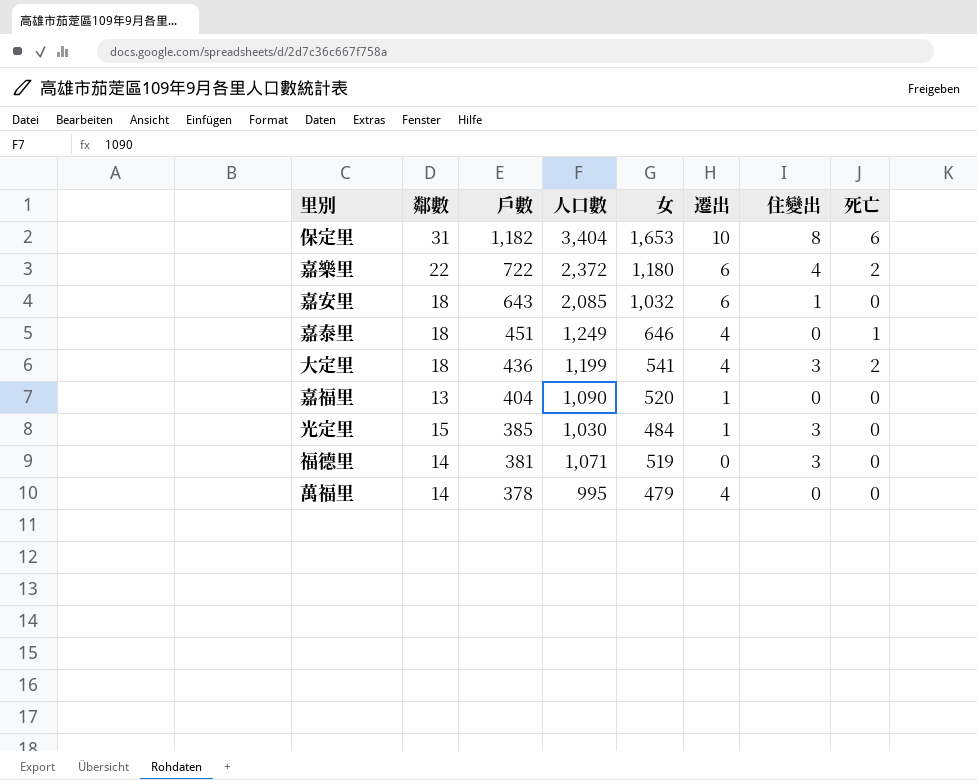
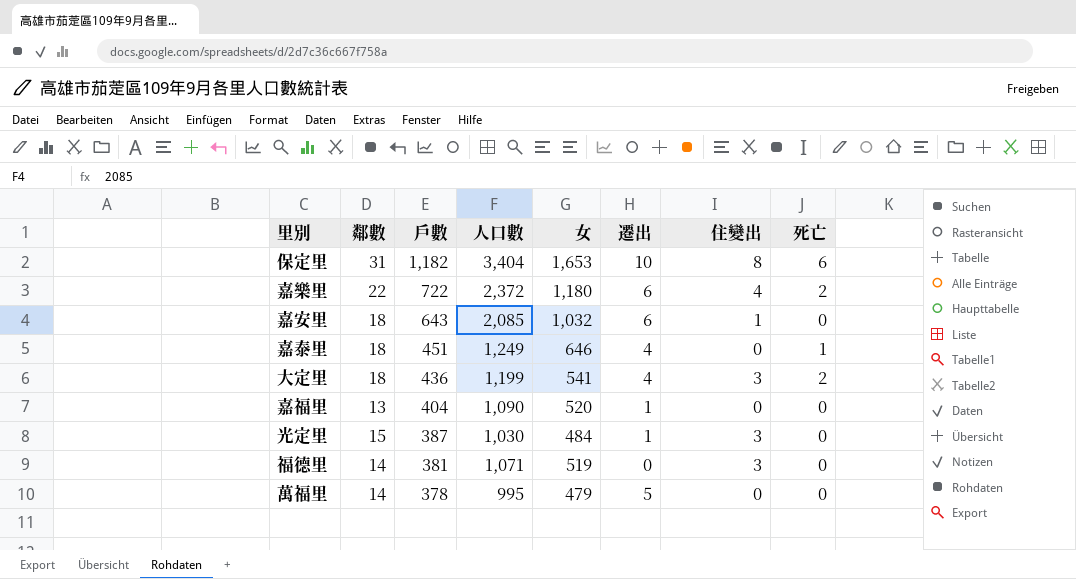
光定里 | 戶數: 385 -> 387
萬福里 | 遷出: 4 -> 5

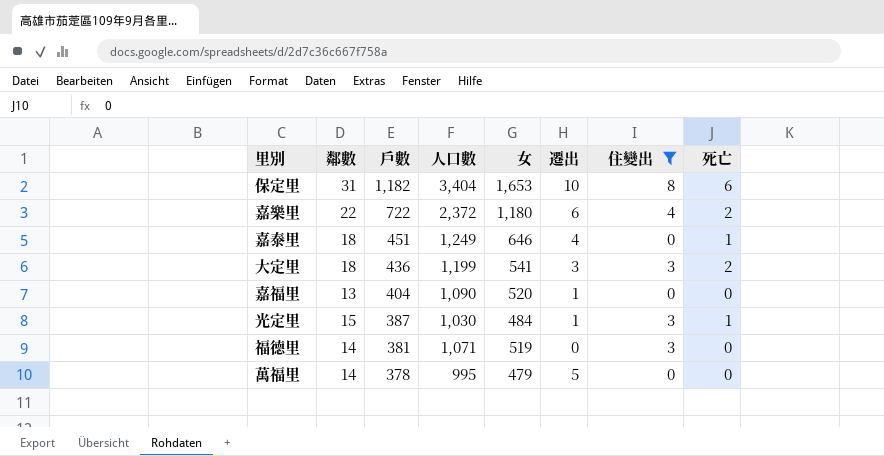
filter: none -> 住變出 != 1
大定里 | 遷出: 4 -> 3
光定里 | 死亡: 0 -> 1

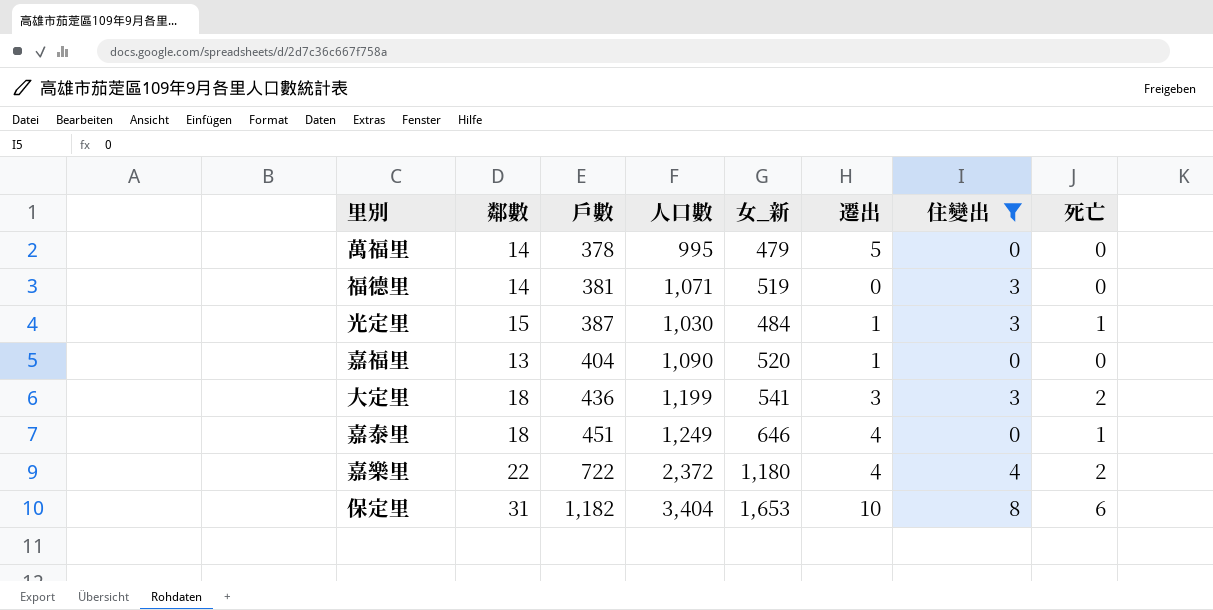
row order: 戶數 descending -> 戶數 ascending
column name: 女 -> 女_新
嘉樂里 | 遷出: 6 -> 4

